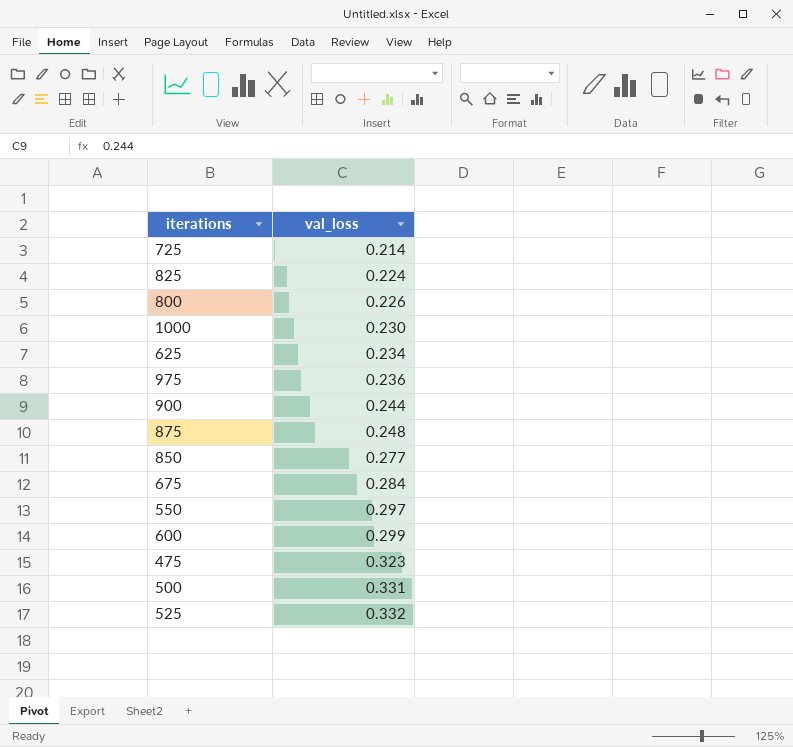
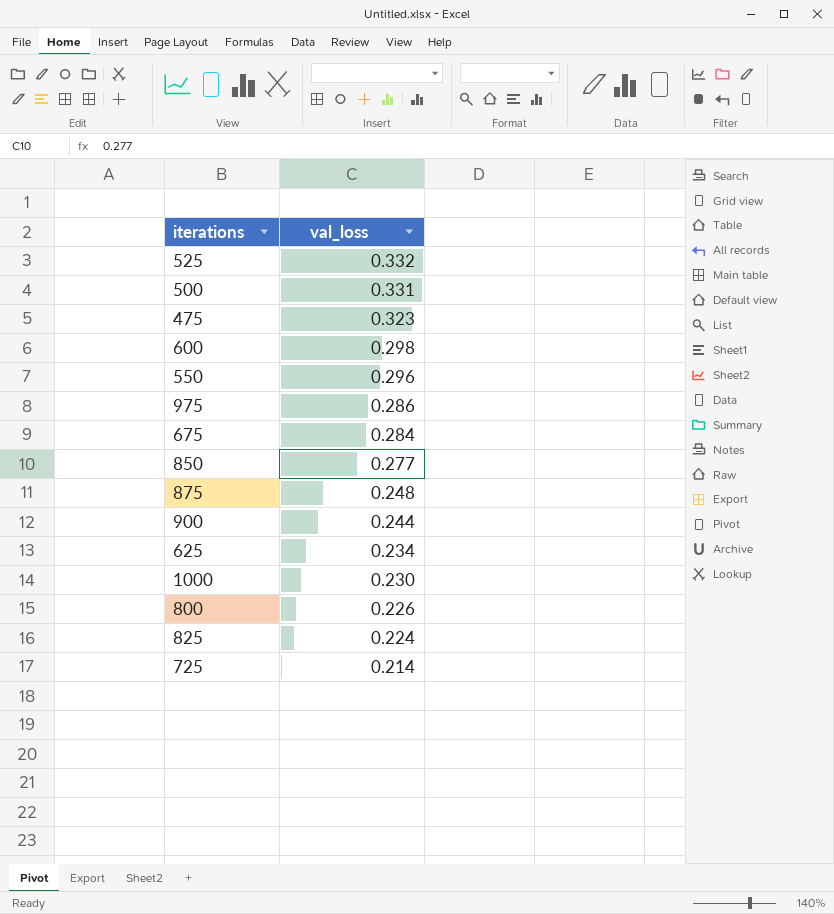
row order: val_loss ascending -> val_loss descending
600 | val_loss: 0.299 -> 0.298
550 | val_loss: 0.297 -> 0.296
975 | val_loss: 0.236 -> 0.286

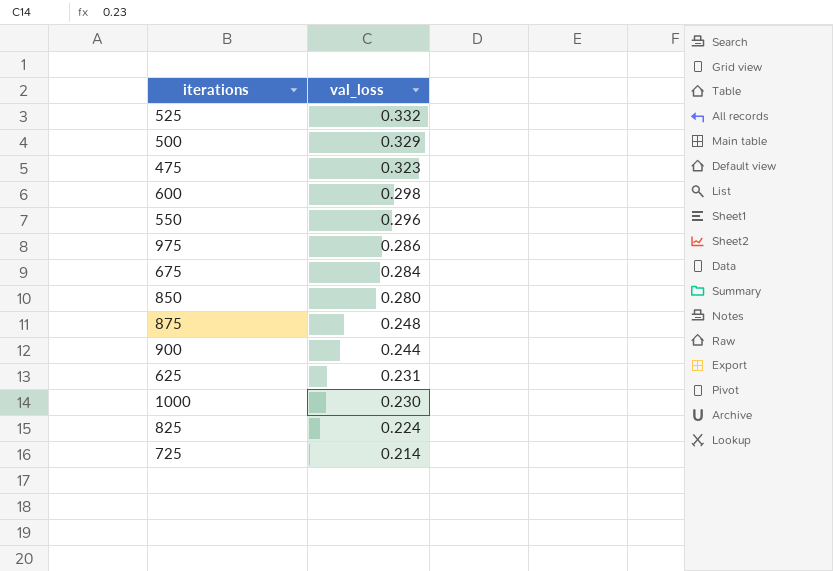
row 800: 0.226 -> none
500 | val_loss: 0.331 -> 0.329
850 | val_loss: 0.277 -> 0.280
625 | val_loss: 0.234 -> 0.231

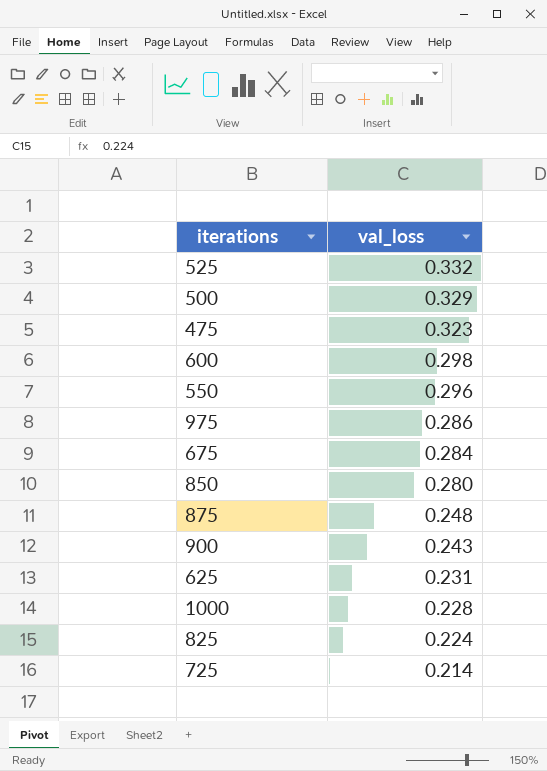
900 | val_loss: 0.244 -> 0.243
1000 | val_loss: 0.230 -> 0.228

